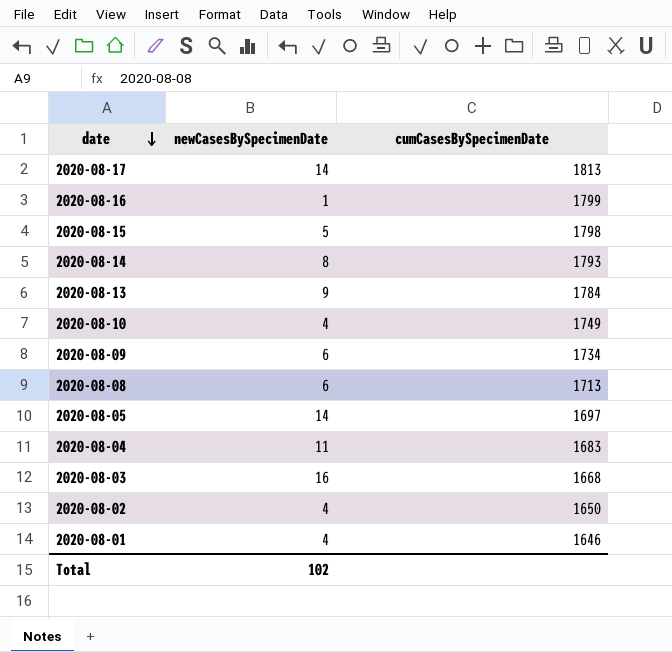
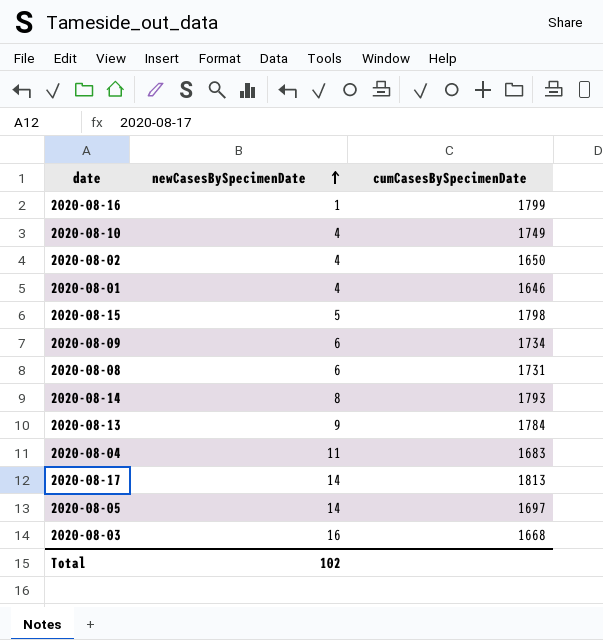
row order: date descending -> newCasesBySpecimenDate ascending
2020-08-08 | cumCasesBySpecimenDate: 1713 -> 1731

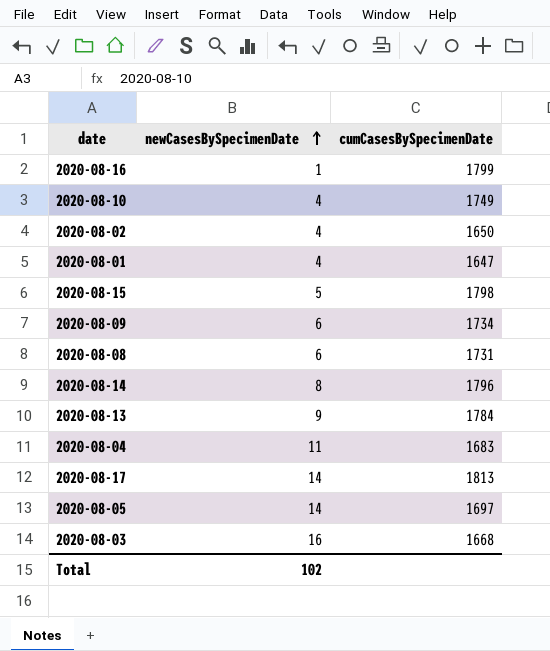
2020-08-01 | cumCasesBySpecimenDate: 1646 -> 1647
2020-08-14 | cumCasesBySpecimenDate: 1793 -> 1796

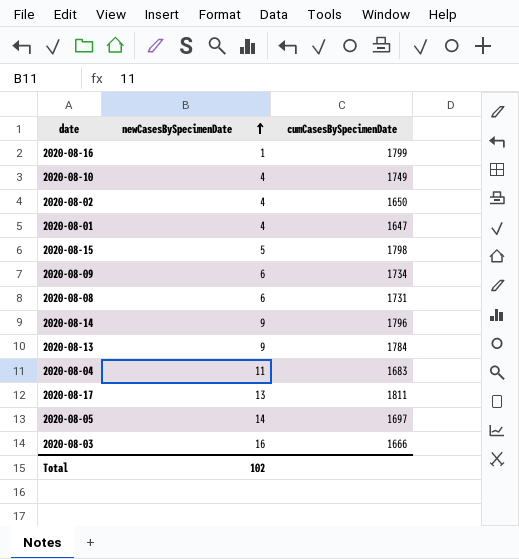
2020-08-14 | newCasesBySpecimenDate: 8 -> 9
2020-08-17 | newCasesBySpecimenDate: 14 -> 13
2020-08-17 | cumCasesBySpecimenDate: 1813 -> 1811
2020-08-03 | cumCasesBySpecimenDate: 1668 -> 1666

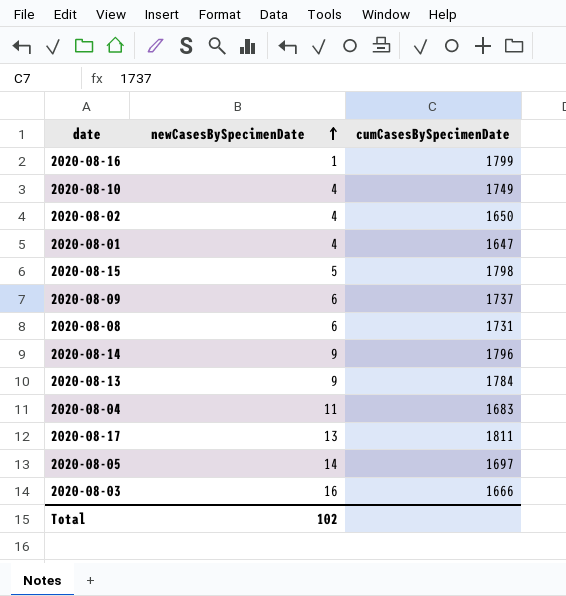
2020-08-09 | cumCasesBySpecimenDate: 1734 -> 1737

